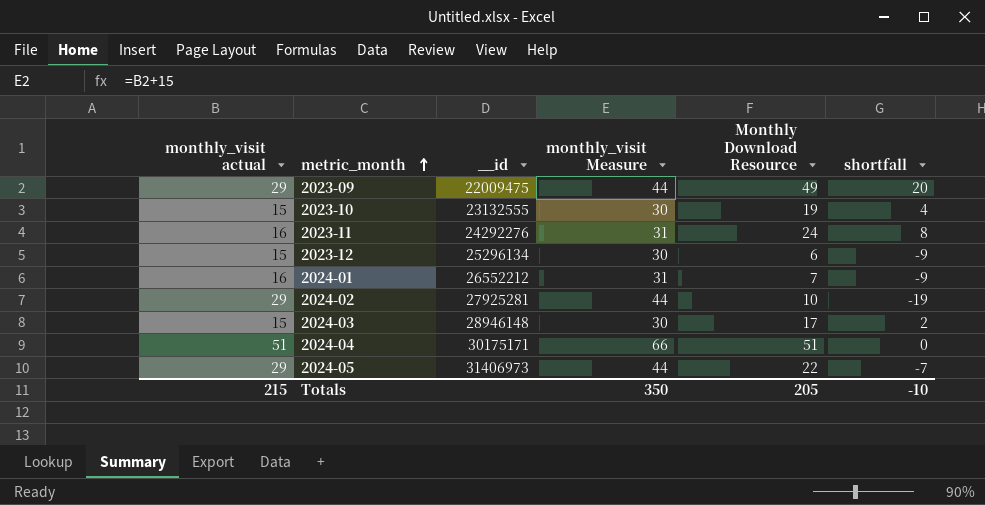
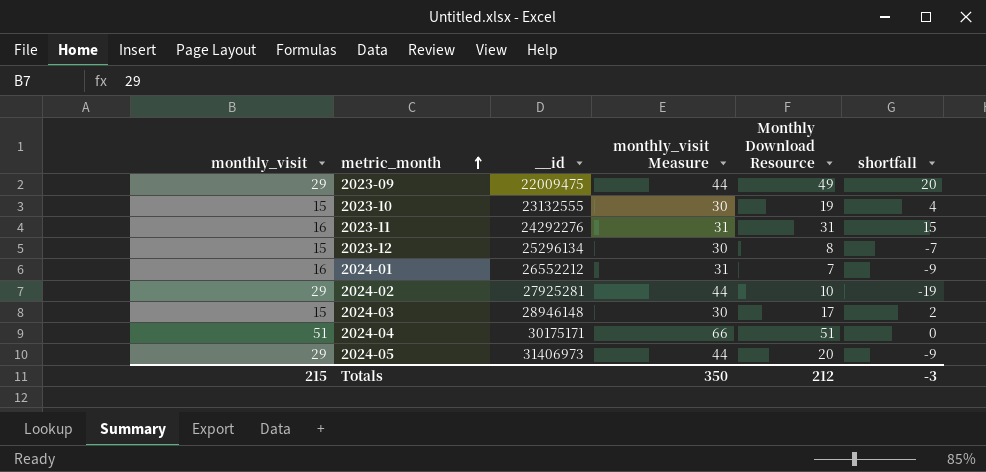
column name: monthly_visit actual -> monthly_visit
2023-11 | Monthly Download Resource: 24 -> 31
2023-11 | shortfall: 8 -> 15
2023-12 | Monthly Download Resource: 6 -> 8
2023-12 | shortfall: -9 -> -7
2024-05 | Monthly Download Resource: 22 -> 20
2024-05 | shortfall: -7 -> -9
Totals | Monthly Download Resource: 205 -> 212
Totals | shortfall: -10 -> -3

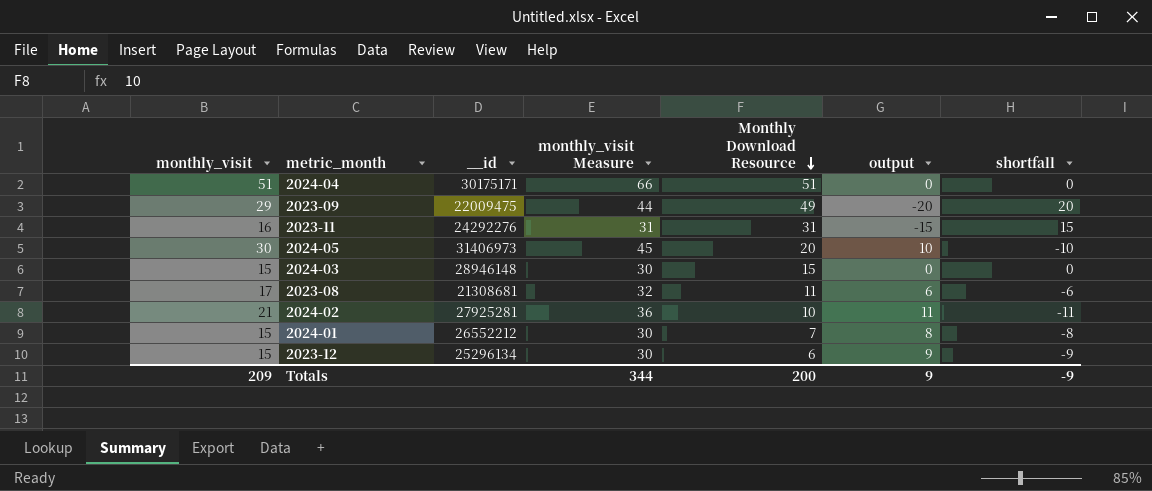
row order: metric_month ascending -> Monthly Download Resource descending
column output | formula: none -> [monthly_visit] - [Monthly Download Resource]
row 2023-10: 15 | 23132555 | 30 | 19 | 4 -> none
2024-05 | monthly_visit: 29 -> 30
2024-05 | monthly_visit Measure: 44 -> 45
2024-05 | shortfall: -9 -> -10
2024-03 | Monthly Download Resource: 17 -> 15
2024-03 | shortfall: 2 -> 0
row 2023-08: none -> 17 | 21308681 | 32 | 11 | 6 | -6
2024-02 | monthly_visit: 29 -> 21
2024-02 | monthly_visit Measure: 44 -> 36
2024-02 | shortfall: -19 -> -11
2024-01 | monthly_visit: 16 -> 15
2024-01 | monthly_visit Measure: 31 -> 30
2024-01 | shortfall: -9 -> -8
2023-12 | Monthly Download Resource: 8 -> 6
2023-12 | shortfall: -7 -> -9
Totals | monthly_visit: 215 -> 209
Totals | monthly_visit Measure: 350 -> 344
Totals | Monthly Download Resource: 212 -> 200
Totals | shortfall: -3 -> -9

